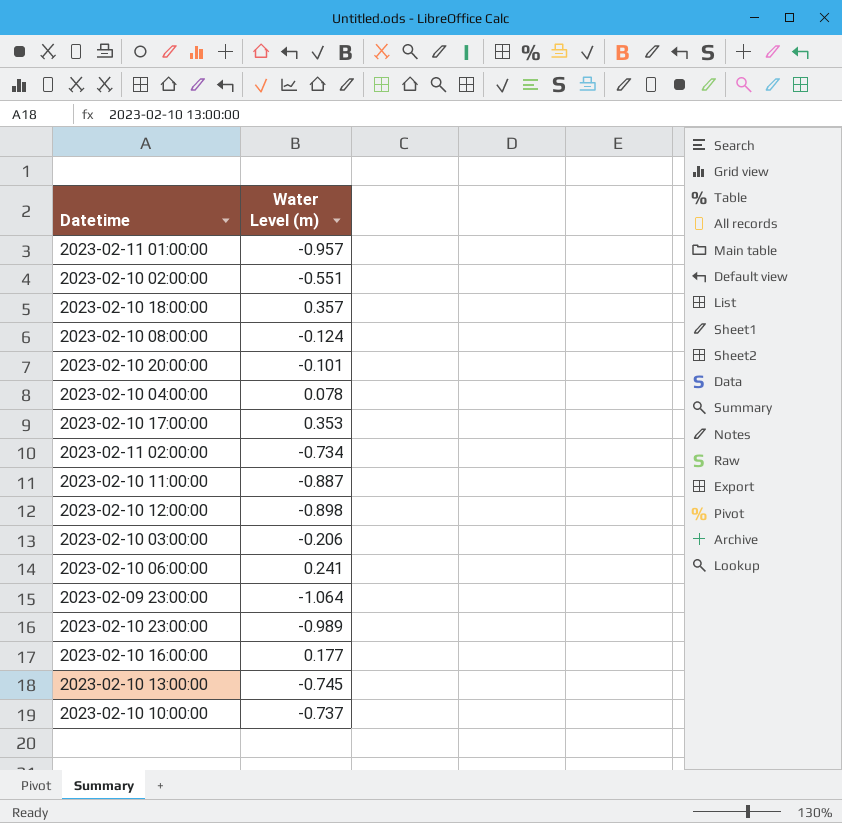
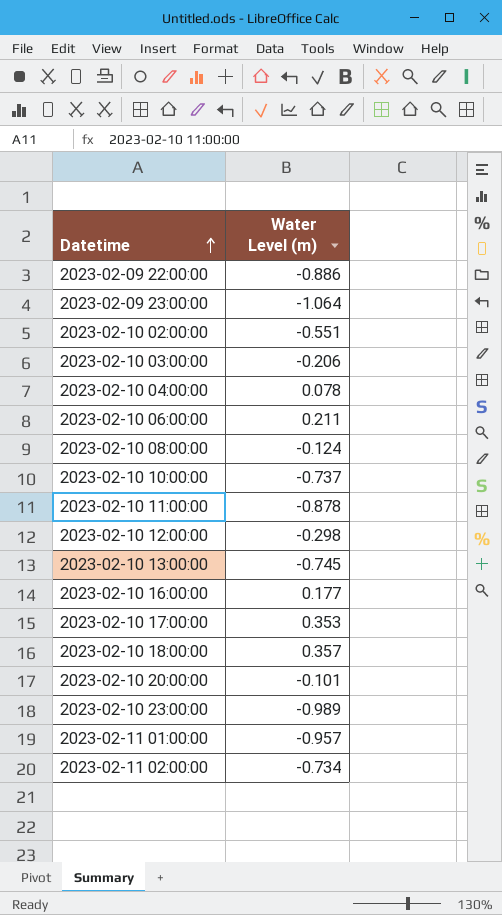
row order: none -> Datetime ascending
row 2023-02-09 22:00:00: none -> -0.886
2023-02-10 06:00:00 | Water Level (m): 0.241 -> 0.211
2023-02-10 11:00:00 | Water Level (m): -0.887 -> -0.878
2023-02-10 12:00:00 | Water Level (m): -0.898 -> -0.298

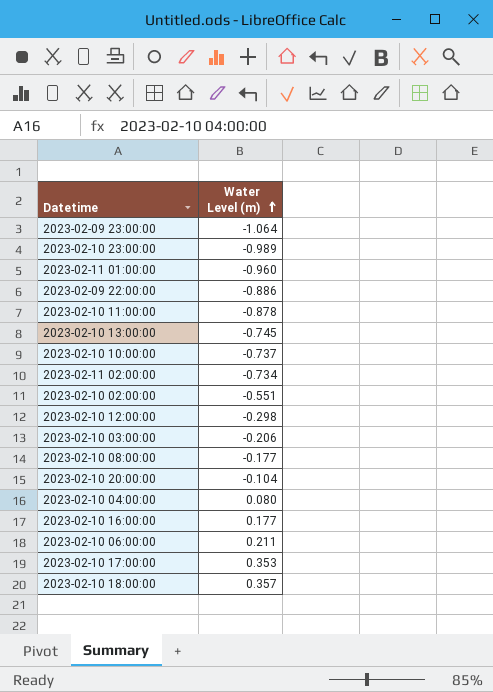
row order: Datetime ascending -> Water Level (m) ascending
2023-02-11 01:00:00 | Water Level (m): -0.957 -> -0.960
2023-02-10 08:00:00 | Water Level (m): -0.124 -> -0.177
2023-02-10 20:00:00 | Water Level (m): -0.101 -> -0.104
2023-02-10 04:00:00 | Water Level (m): 0.078 -> 0.080

